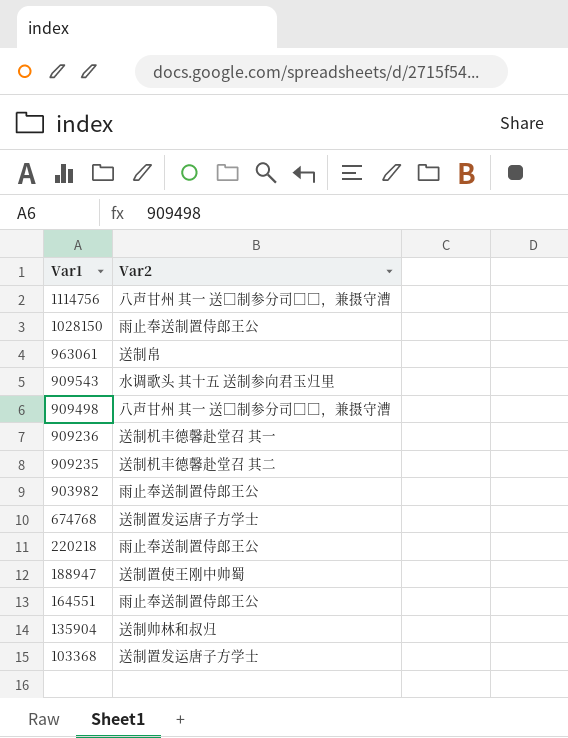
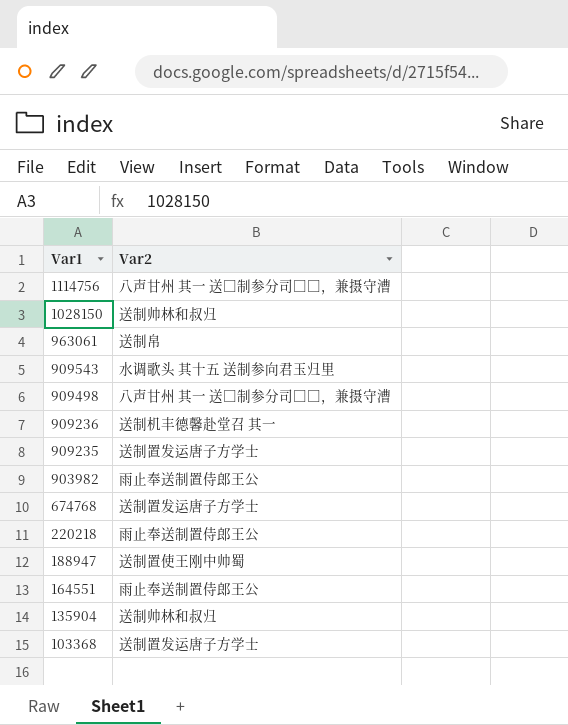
1028150 | Var2: 雨止奉送制置侍郎王公 -> 送制帅林和叔归
909235 | Var2: 送制机丰德馨赴堂召 其二 -> 送制置发运唐子方学士

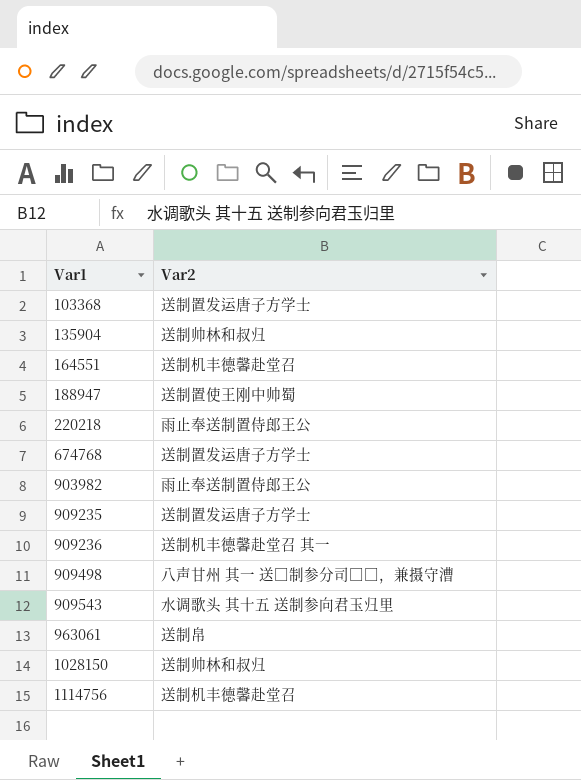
row order: Var1 descending -> Var1 ascending
164551 | Var2: 雨止奉送制置侍郎王公 -> 送制机丰德馨赴堂召
1114756 | Var2: 八声甘州 其一 送□制参分司□□，兼摄守漕 -> 送制机丰德馨赴堂召

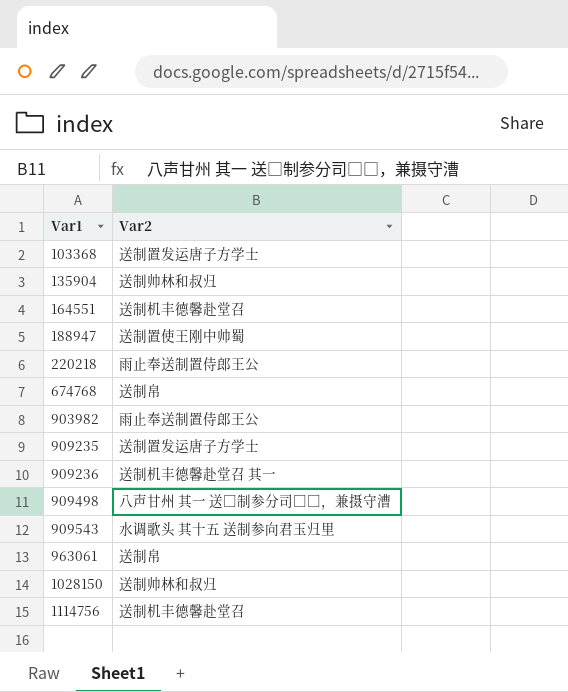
674768 | Var2: 送制置发运唐子方学士 -> 送制帛

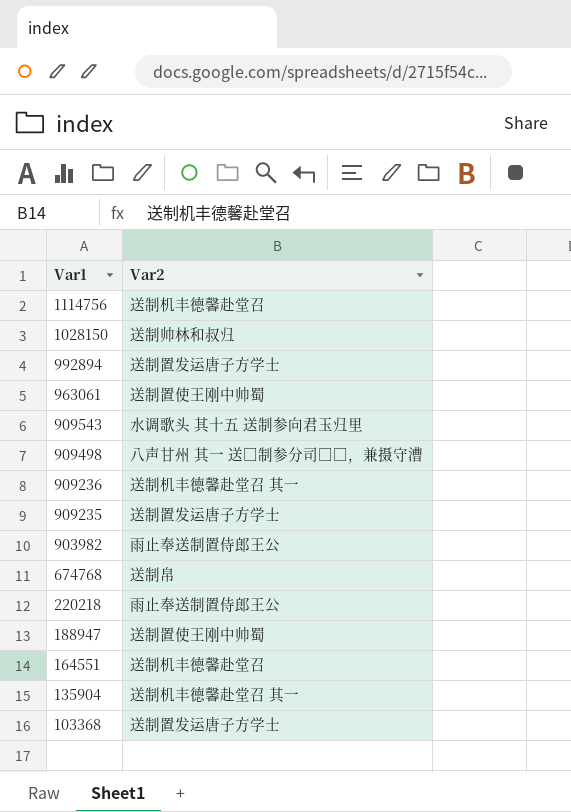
row order: Var1 ascending -> Var1 descending
row 992894: none -> 送制置发运唐子方学士
963061 | Var2: 送制帛 -> 送制置使王刚中帅蜀
135904 | Var2: 送制帅林和叔归 -> 送制机丰德馨赴堂召 其一

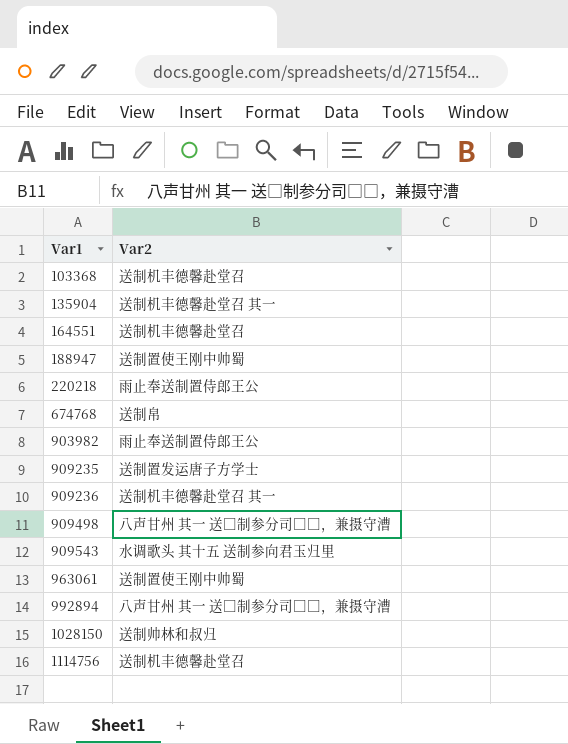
row order: Var1 descending -> Var1 ascending
103368 | Var2: 送制置发运唐子方学士 -> 送制机丰德馨赴堂召
992894 | Var2: 送制置发运唐子方学士 -> 八声甘州 其一 送□制参分司□□，兼摄守漕

